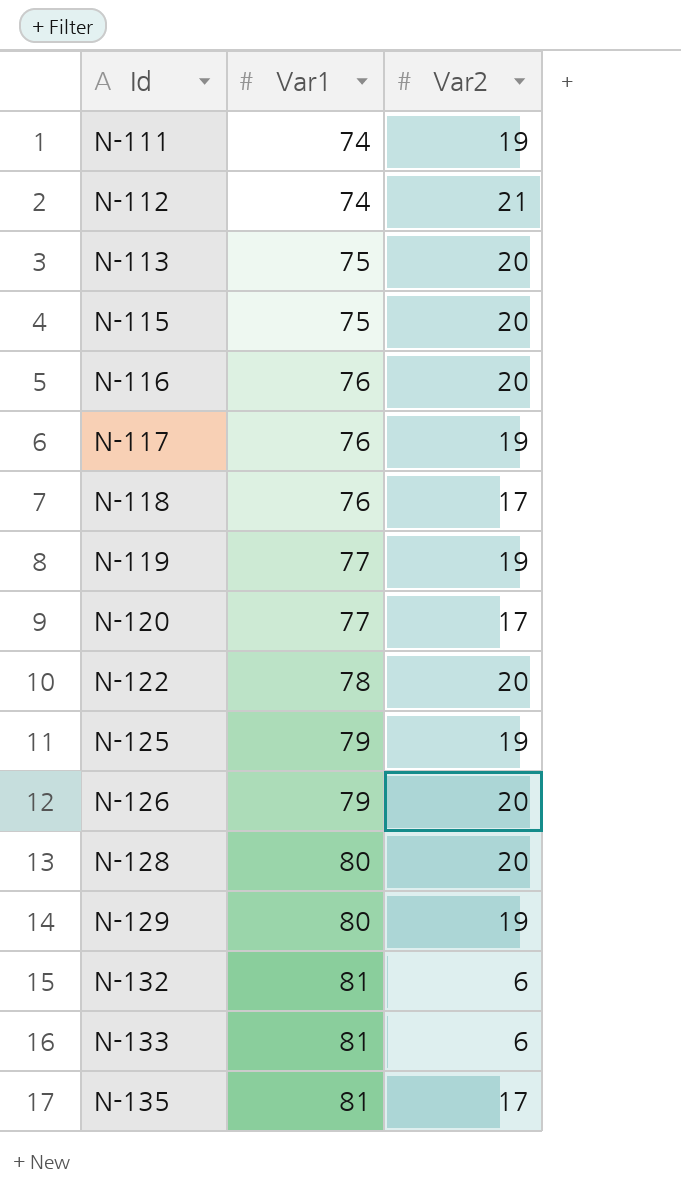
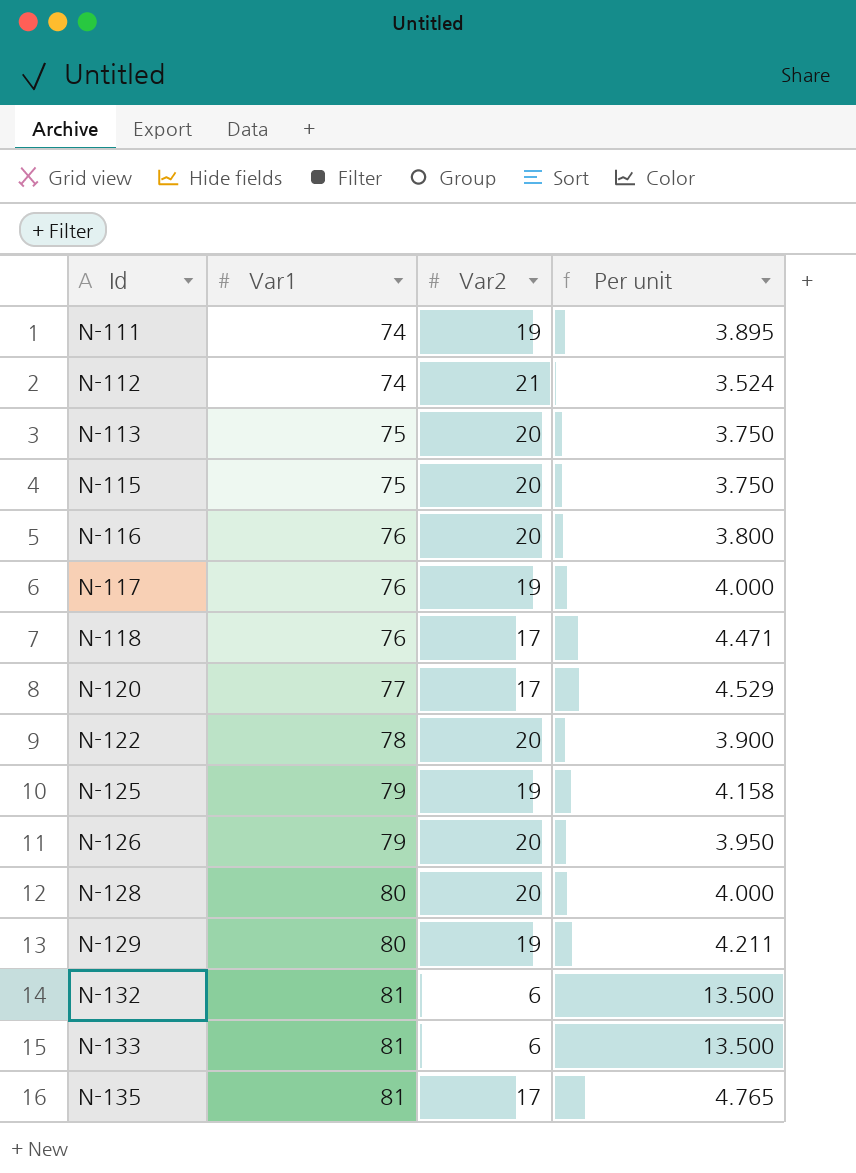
column Per unit | formula: none -> [Var1] / [Var2]
row N-119: 77 | 19 -> none

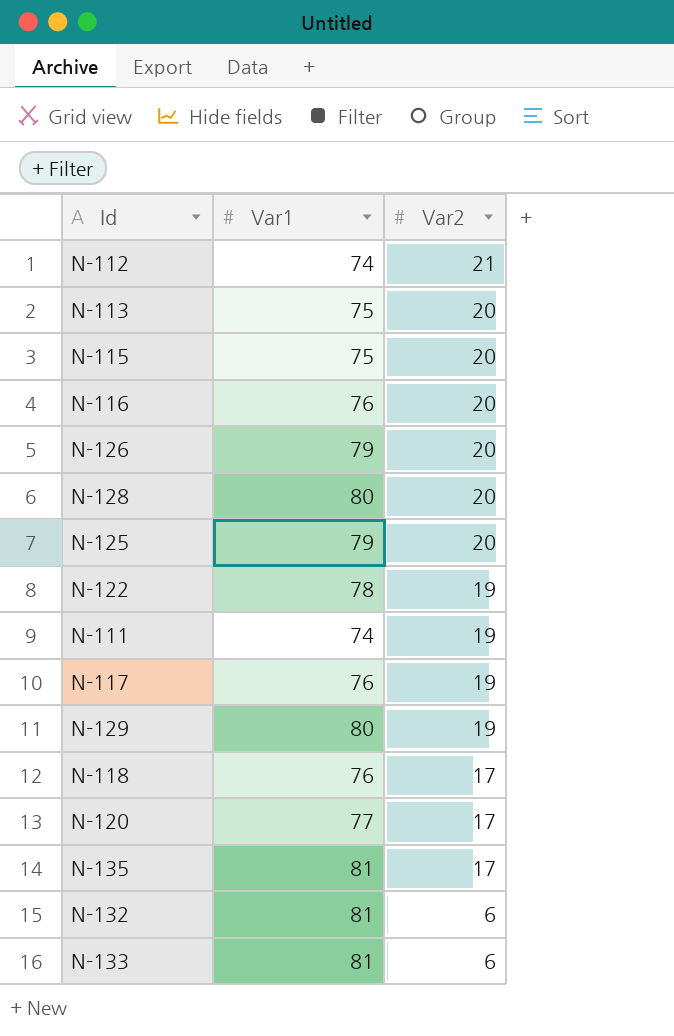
row order: Id ascending -> Var2 descending
column Per unit | formula: [Var1] / [Var2] -> none
N-125 | Var2: 19 -> 20
N-122 | Var2: 20 -> 19

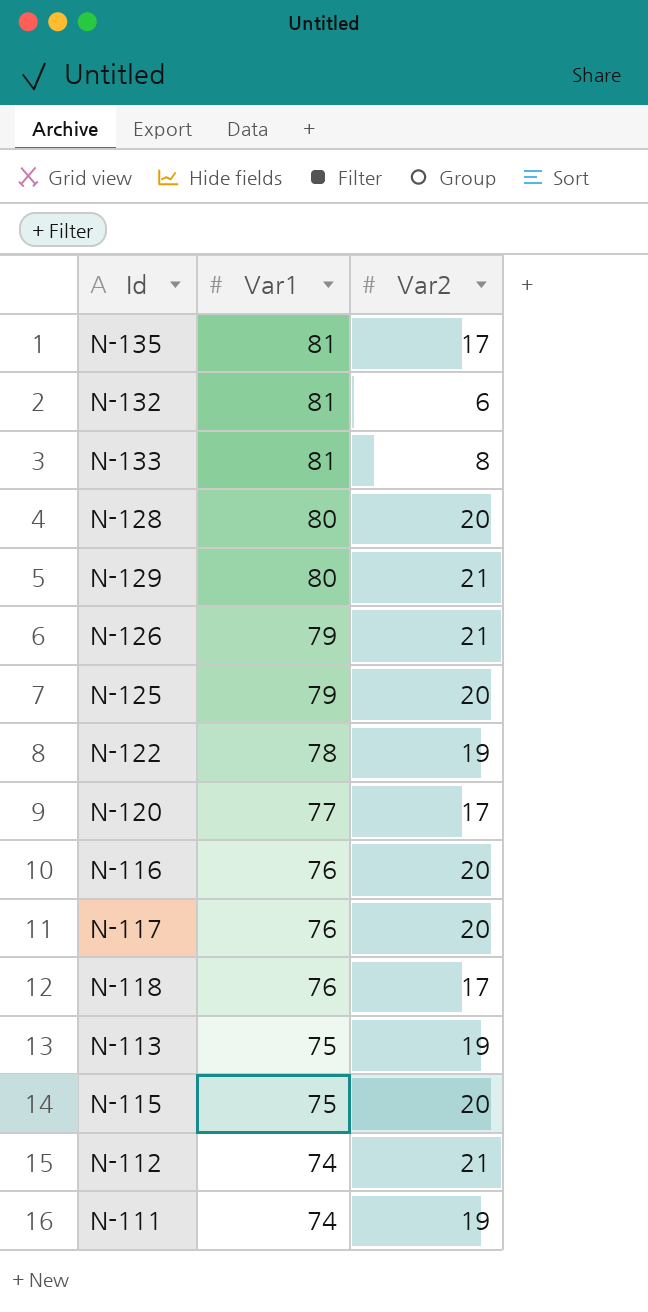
row order: Var2 descending -> Var1 descending
N-133 | Var2: 6 -> 8
N-129 | Var2: 19 -> 21
N-126 | Var2: 20 -> 21
N-117 | Var2: 19 -> 20
N-113 | Var2: 20 -> 19

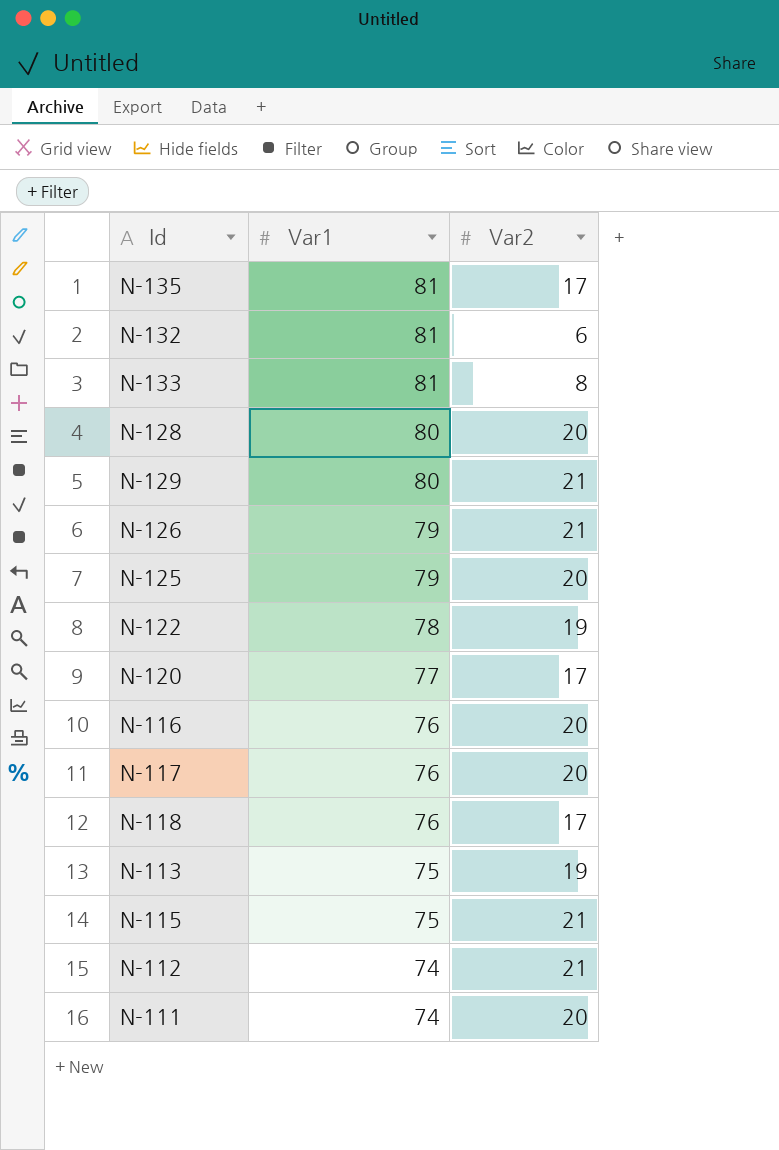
N-115 | Var2: 20 -> 21
N-111 | Var2: 19 -> 20

